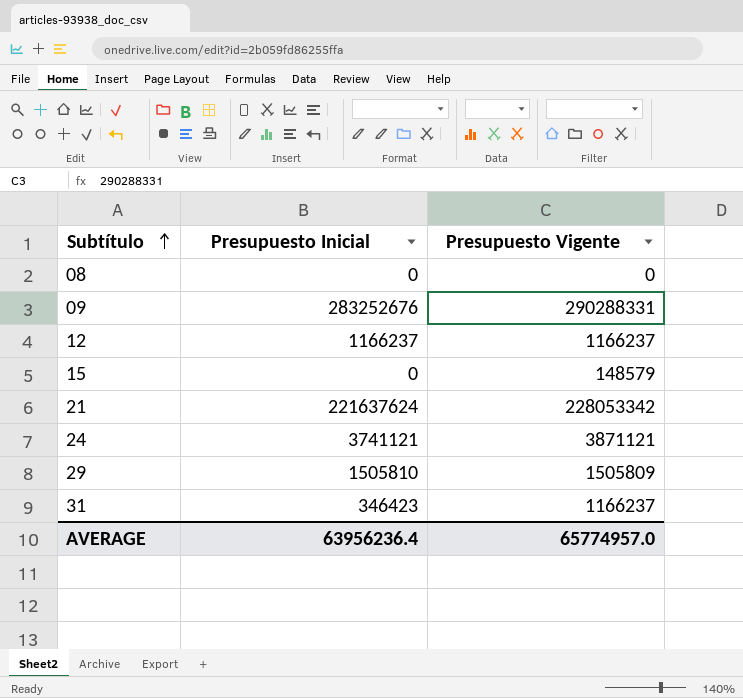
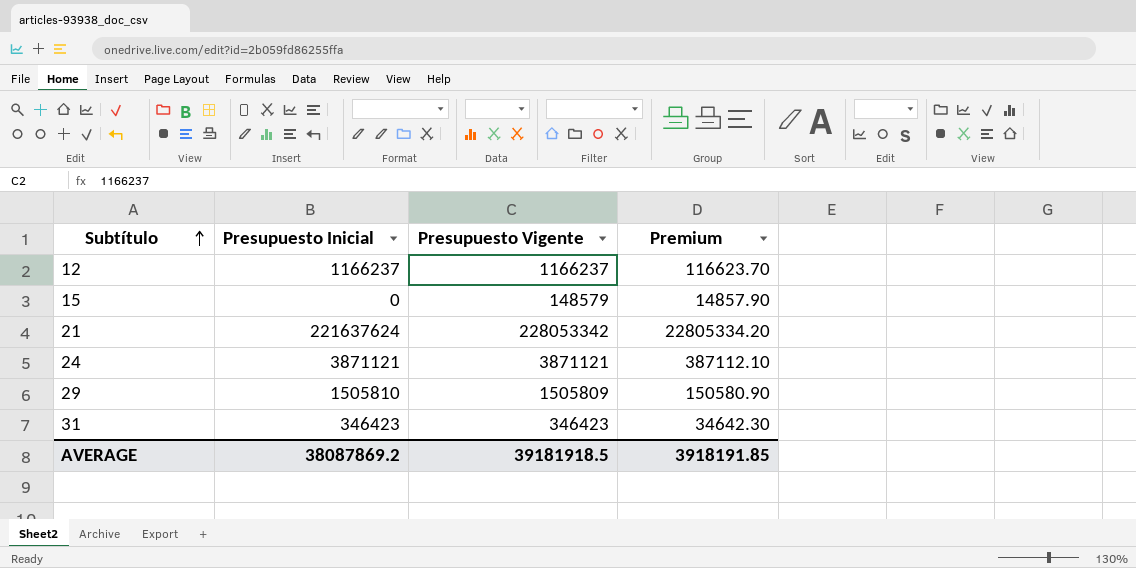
column Premium | formula: none -> [Presupuesto Vigente] * 0.1
row 08: 0 | 0 -> none
row 09: 283252676 | 290288331 -> none
24 | Presupuesto Inicial: 3741121 -> 3871121
31 | Presupuesto Vigente: 1166237 -> 346423
AVERAGE | Presupuesto Inicial: 63956236.4 -> 38087869.2
AVERAGE | Presupuesto Vigente: 65774957.0 -> 39181918.5

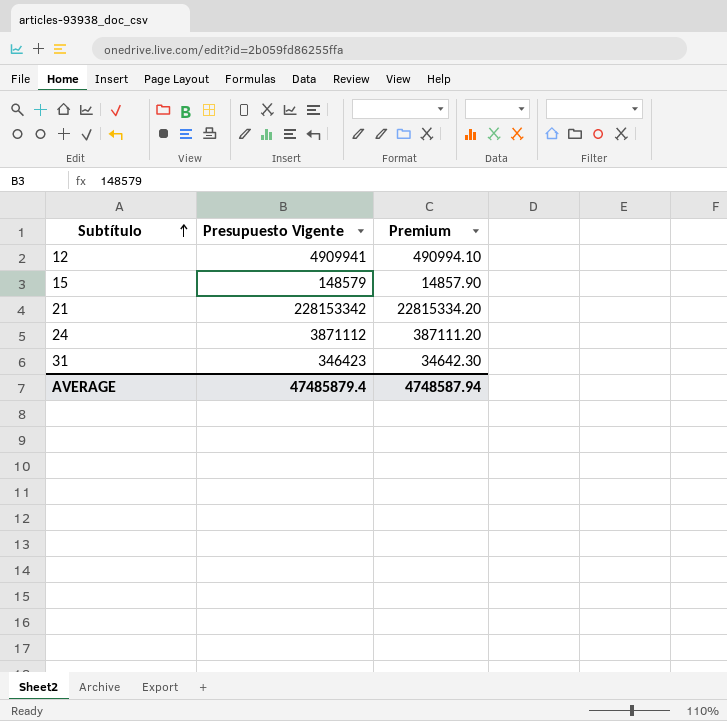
column Presupuesto Inicial | position: 2 -> none
row 29: 1505810 | 1505809 | 150580.90 -> none
12 | Presupuesto Vigente: 1166237 -> 4909941
12 | Premium: 116623.70 -> 490994.10
21 | Presupuesto Vigente: 228053342 -> 228153342
21 | Premium: 22805334.20 -> 22815334.20
24 | Presupuesto Vigente: 3871121 -> 3871112
24 | Premium: 387112.10 -> 387111.20
AVERAGE | Presupuesto Vigente: 39181918.5 -> 47485879.4
AVERAGE | Premium: 3918191.85 -> 4748587.94

